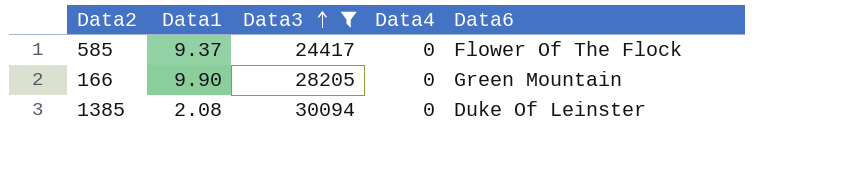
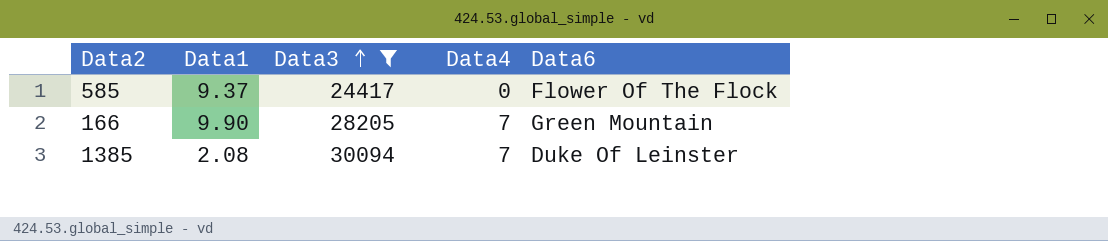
166 | Data4: 0 -> 7
1385 | Data4: 0 -> 7

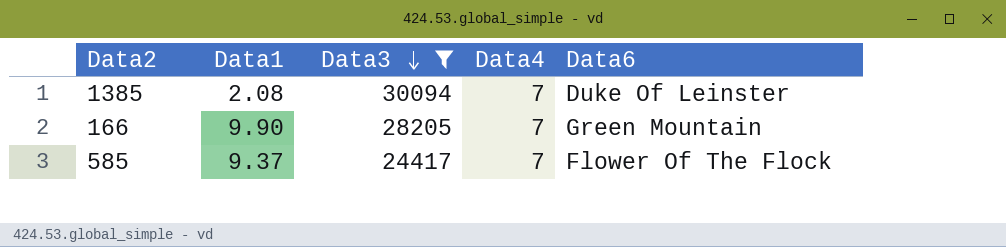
row order: Data3 ascending -> Data3 descending
585 | Data4: 0 -> 7

